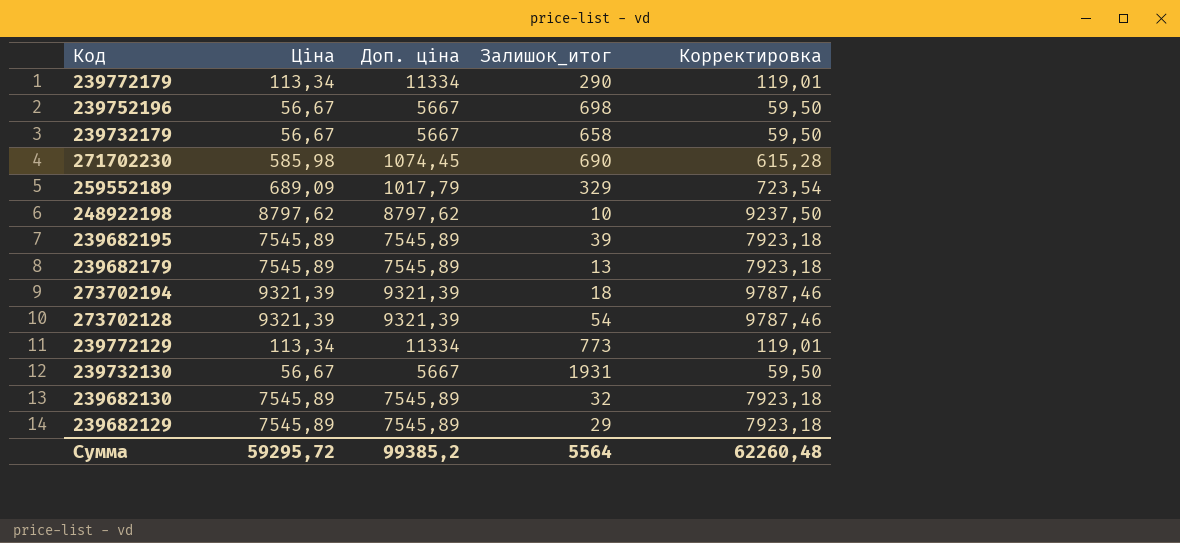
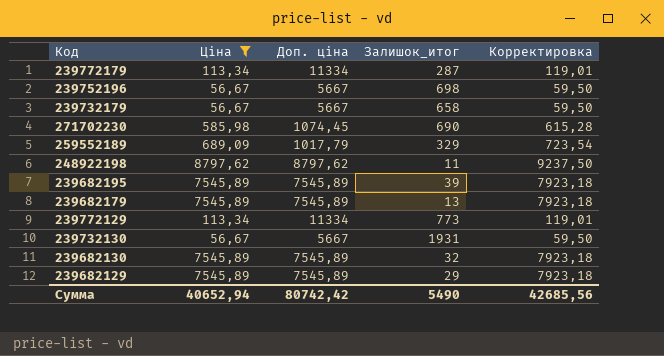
filter: none -> Ціна != 9321,39
239772179 | Залишок_итог: 290 -> 287
248922198 | Залишок_итог: 10 -> 11
Сумма | Ціна: 59295,72 -> 40652,94
Сумма | Доп. ціна: 99385,2 -> 80742,42
Сумма | Залишок_итог: 5564 -> 5490
Сумма | Корректировка: 62260,48 -> 42685,56

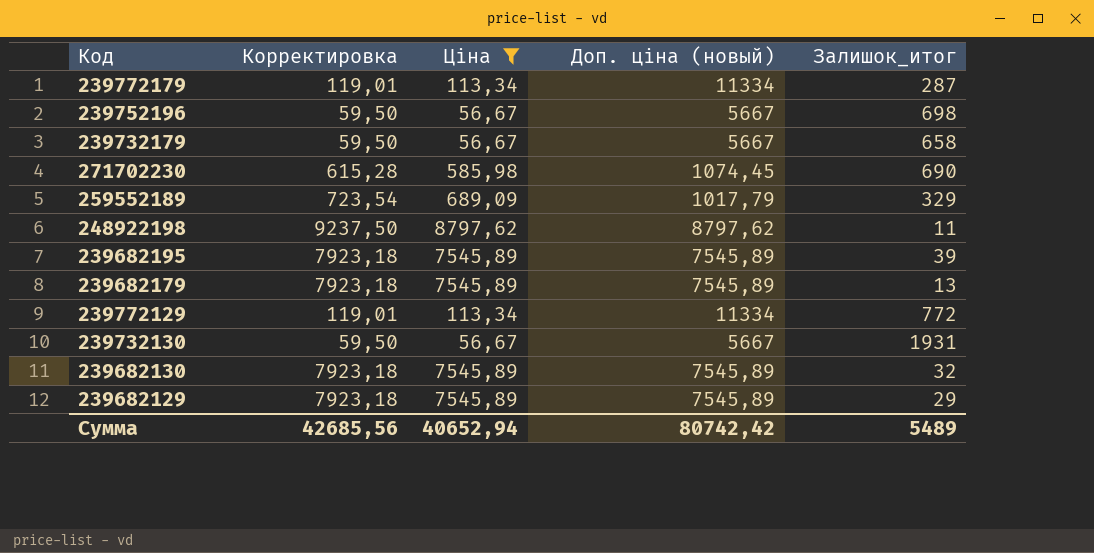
column Корректировка | position: 5 -> 2
column name: Доп. ціна -> Доп. ціна (новый)
239772129 | Залишок_итог: 773 -> 772
Сумма | Залишок_итог: 5490 -> 5489

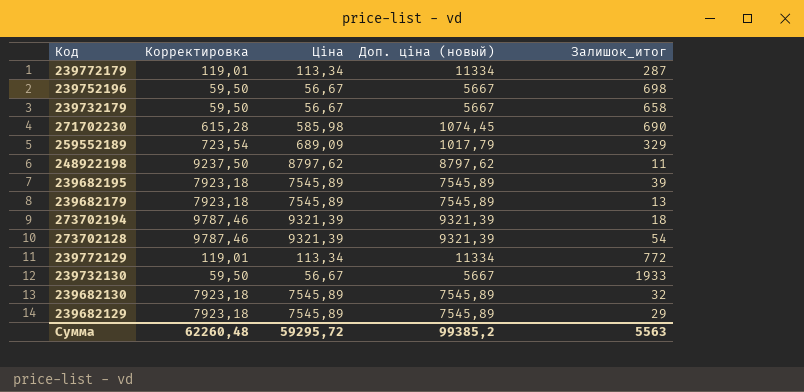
filter: Ціна != 9321,39 -> none
239732130 | Залишок_итог: 1931 -> 1933
Сумма | Корректировка: 42685,56 -> 62260,48
Сумма | Ціна: 40652,94 -> 59295,72
Сумма | Доп. ціна (новый): 80742,42 -> 99385,2
Сумма | Залишок_итог: 5489 -> 5563

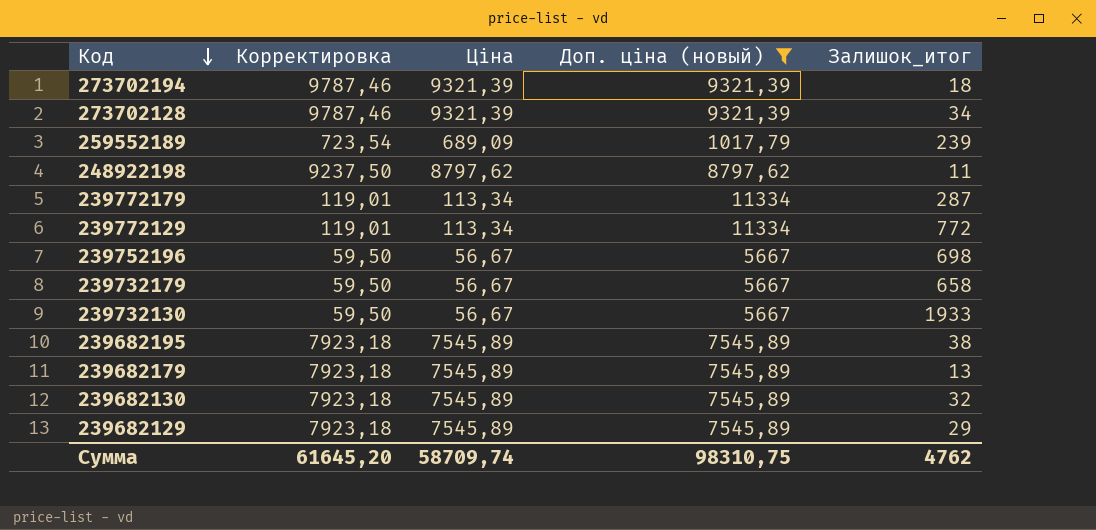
filter: none -> Доп. ціна (новый) != 1074,45
row order: none -> Код descending
273702128 | Залишок_итог: 54 -> 34
259552189 | Залишок_итог: 329 -> 239
239682195 | Залишок_итог: 39 -> 38
Сумма | Корректировка: 62260,48 -> 61645,20
Сумма | Ціна: 59295,72 -> 58709,74
Сумма | Доп. ціна (новый): 99385,2 -> 98310,75
Сумма | Залишок_итог: 5563 -> 4762

